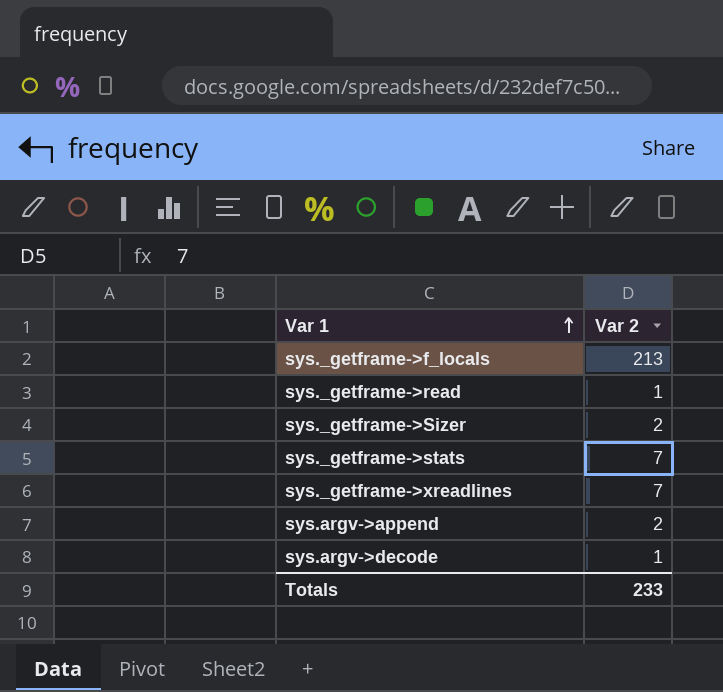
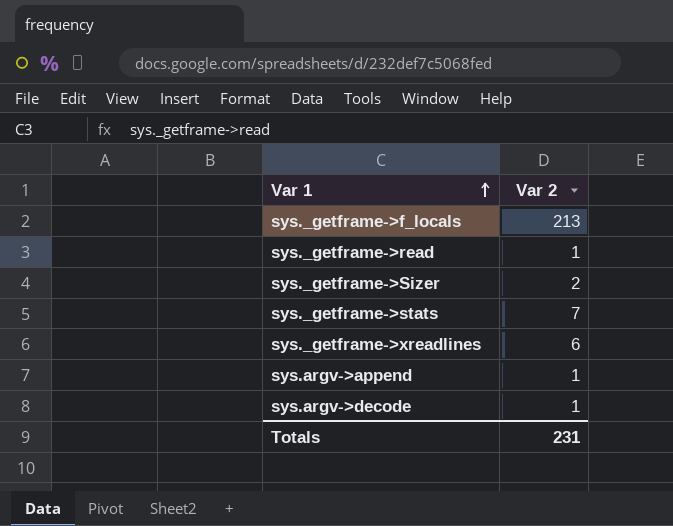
sys._getframe->xreadlines | Var 2: 7 -> 6
sys.argv->append | Var 2: 2 -> 1
Totals | Var 2: 233 -> 231

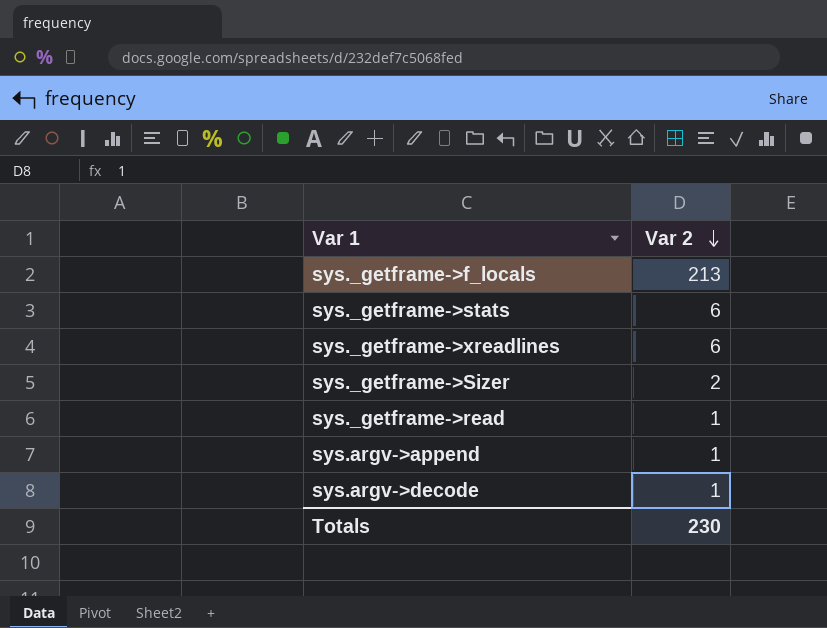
row order: Var 1 ascending -> Var 2 descending
sys._getframe->stats | Var 2: 7 -> 6
Totals | Var 2: 231 -> 230

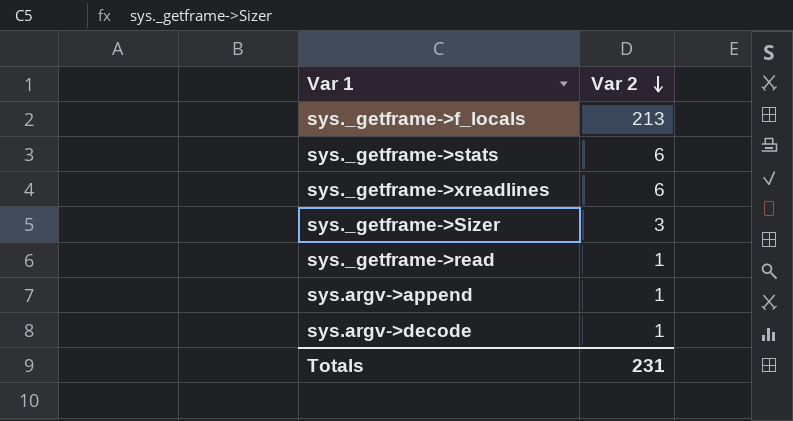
sys._getframe->Sizer | Var 2: 2 -> 3
Totals | Var 2: 230 -> 231

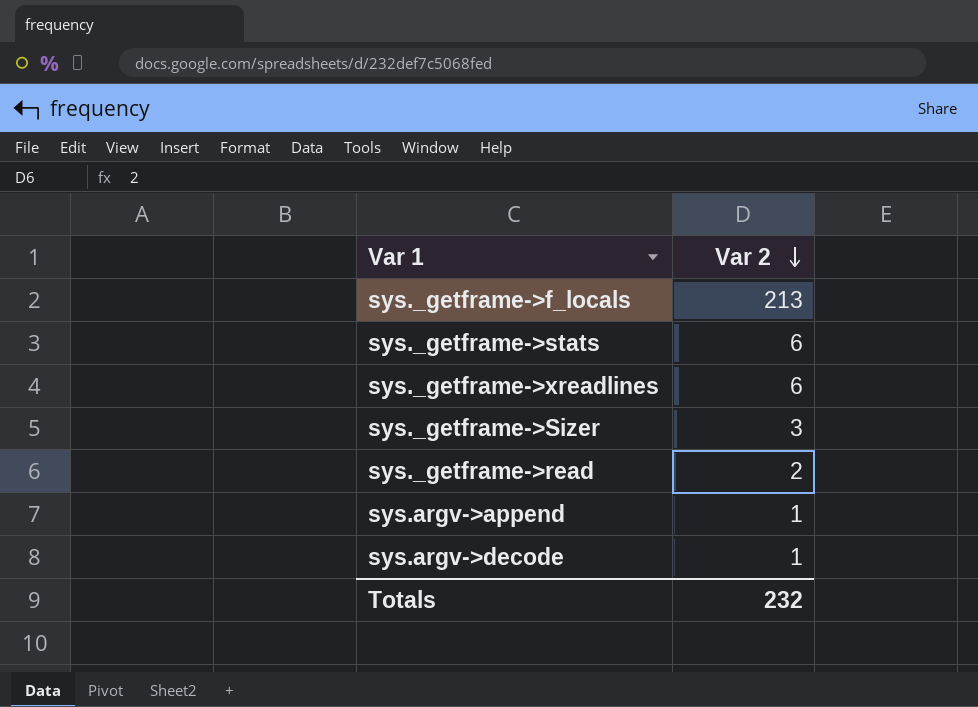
sys._getframe->read | Var 2: 1 -> 2
Totals | Var 2: 231 -> 232

